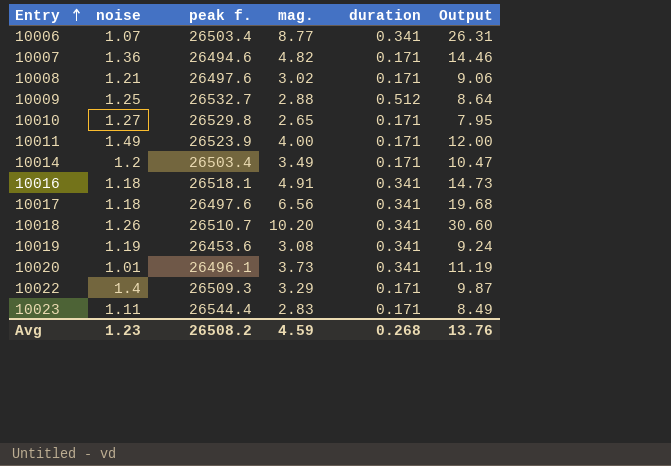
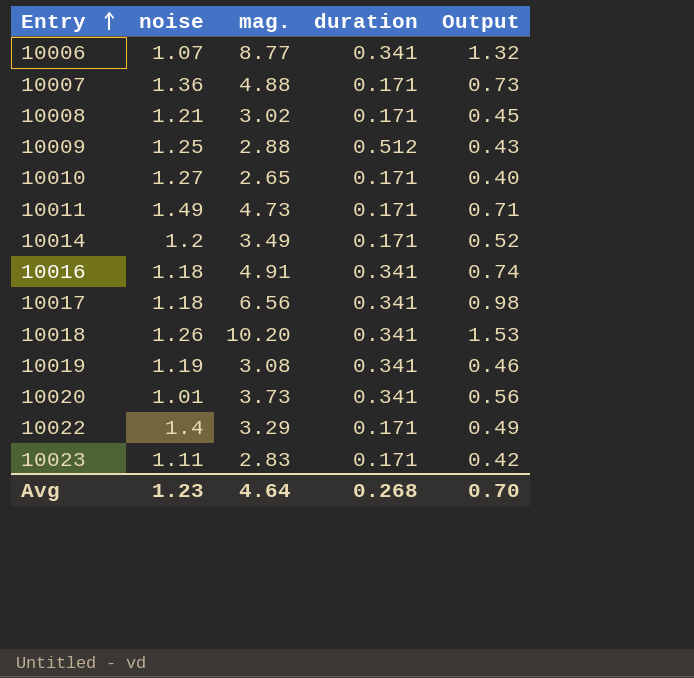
column peak f. | position: 3 -> none
column Output | formula: [mag.] * 3 -> [mag.] * 0.15
10007 | mag.: 4.82 -> 4.88
10011 | mag.: 4.00 -> 4.73
Avg | mag.: 4.59 -> 4.64
Avg | Output: 13.76 -> 0.70

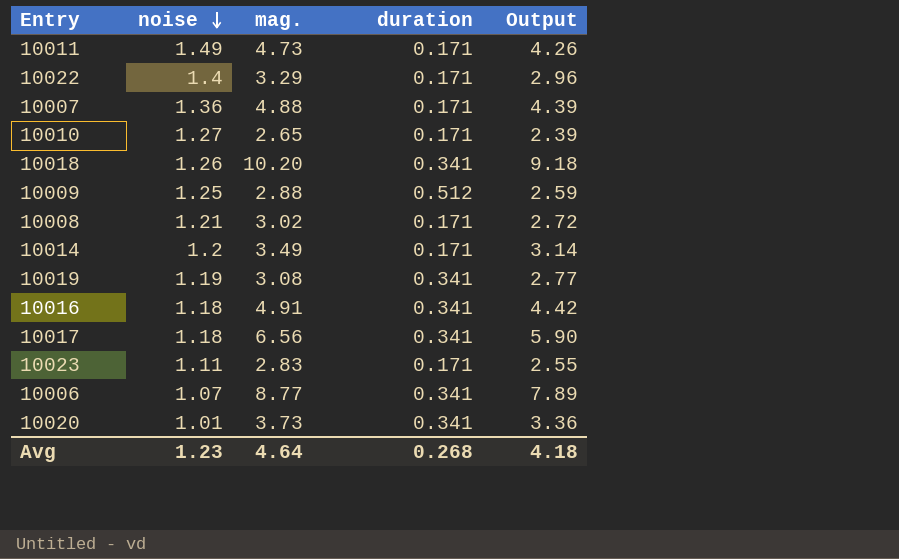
row order: Entry ascending -> noise descending
column Output | formula: [mag.] * 0.15 -> [mag.] * 0.9
Avg | Output: 0.70 -> 4.18

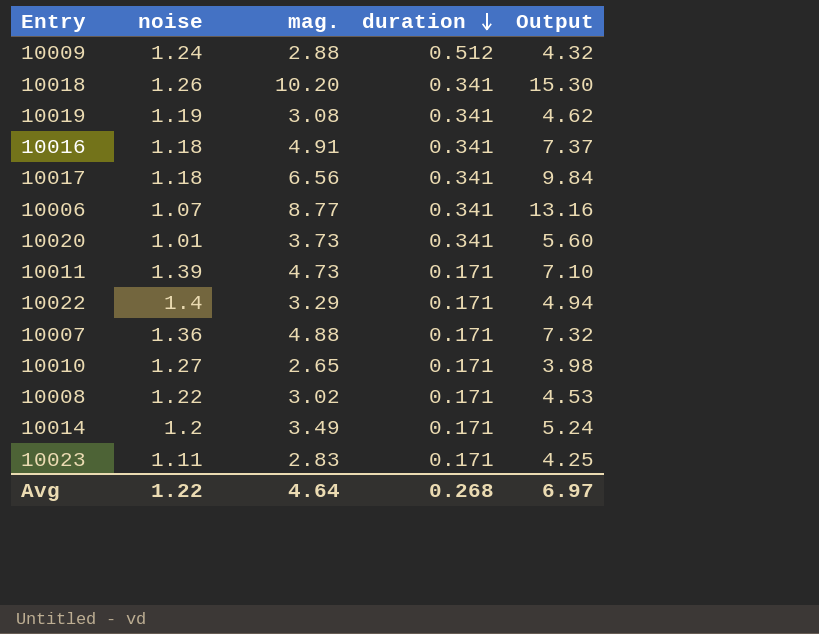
row order: noise descending -> duration descending
column Output | formula: [mag.] * 0.9 -> [mag.] * 1.5
10009 | noise: 1.25 -> 1.24
10011 | noise: 1.49 -> 1.39
10008 | noise: 1.21 -> 1.22
Avg | noise: 1.23 -> 1.22
Avg | Output: 4.18 -> 6.97

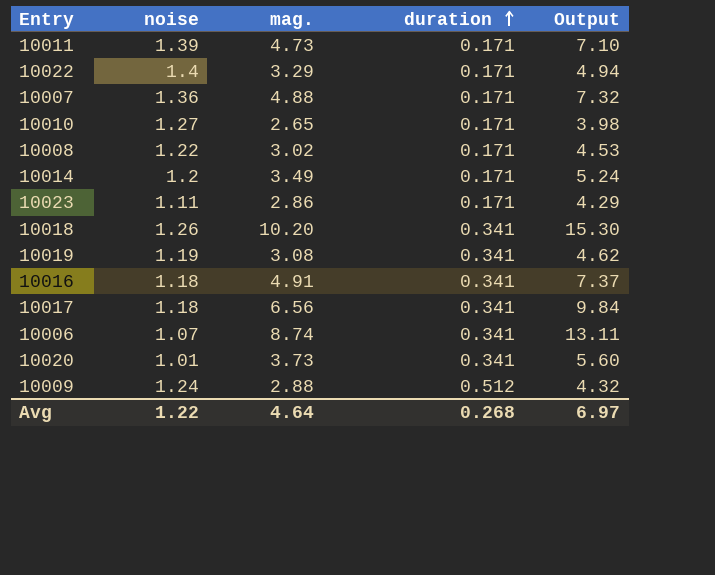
row order: duration descending -> duration ascending
10023 | mag.: 2.83 -> 2.86
10023 | Output: 4.25 -> 4.29
10006 | mag.: 8.77 -> 8.74
10006 | Output: 13.16 -> 13.11

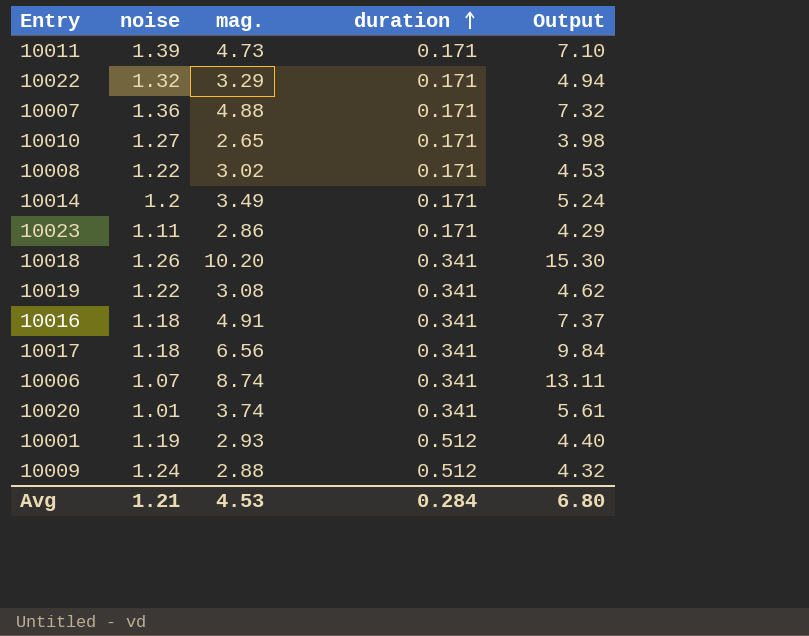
10022 | noise: 1.4 -> 1.32
10019 | noise: 1.19 -> 1.22
10020 | mag.: 3.73 -> 3.74
10020 | Output: 5.60 -> 5.61
row 10001: none -> 1.19 | 2.93 | 0.512 | 4.40
Avg | noise: 1.22 -> 1.21
Avg | mag.: 4.64 -> 4.53
Avg | duration: 0.268 -> 0.284
Avg | Output: 6.97 -> 6.80

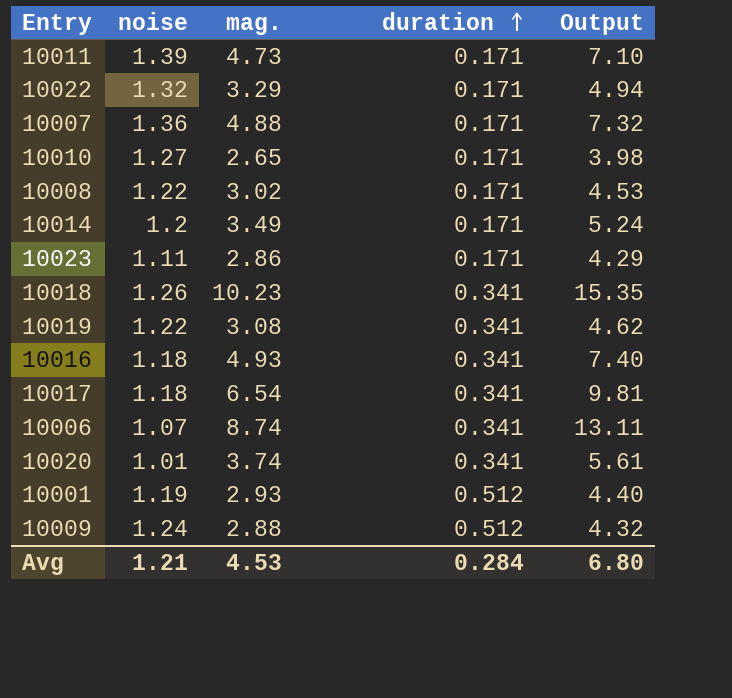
10018 | mag.: 10.20 -> 10.23
10018 | Output: 15.30 -> 15.35
10016 | mag.: 4.91 -> 4.93
10016 | Output: 7.37 -> 7.40
10017 | mag.: 6.56 -> 6.54
10017 | Output: 9.84 -> 9.81

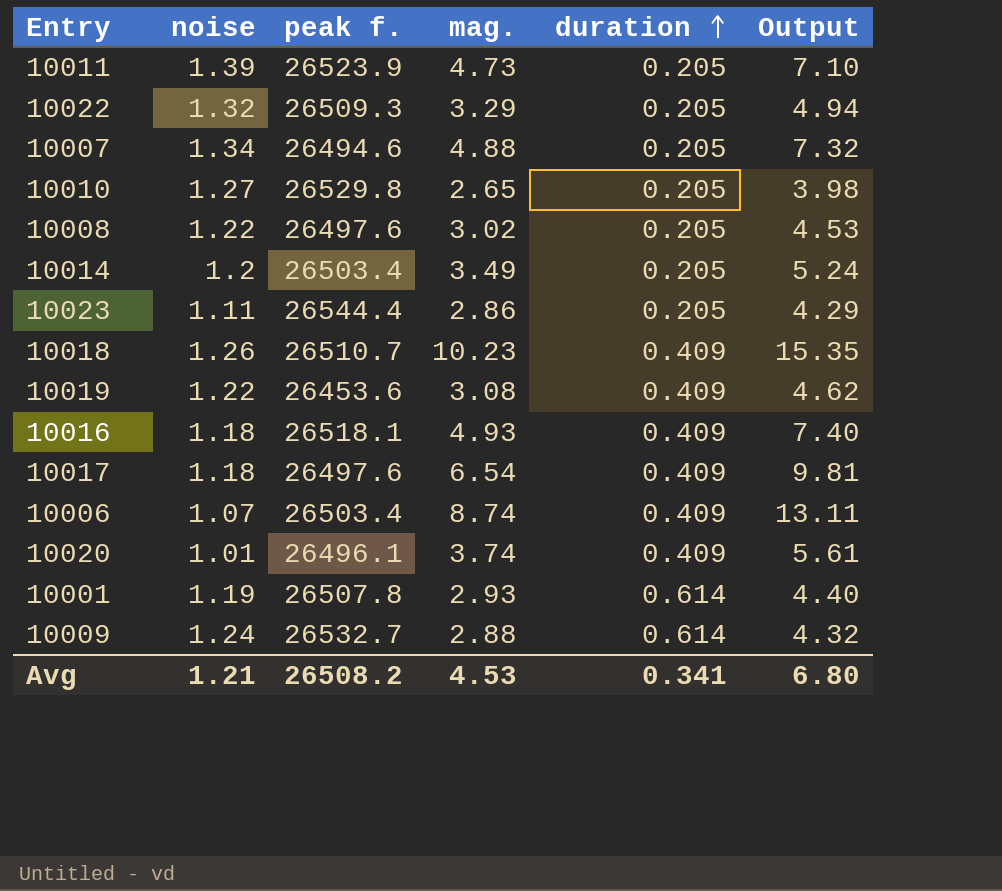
column peak f. | position: none -> 3
10011 | duration: 0.171 -> 0.205
10022 | duration: 0.171 -> 0.205
10007 | noise: 1.36 -> 1.34
10007 | duration: 0.171 -> 0.205
10010 | duration: 0.171 -> 0.205
10008 | duration: 0.171 -> 0.205
10014 | duration: 0.171 -> 0.205
10023 | duration: 0.171 -> 0.205
10018 | duration: 0.341 -> 0.409
10019 | duration: 0.341 -> 0.409
10016 | duration: 0.341 -> 0.409
10017 | duration: 0.341 -> 0.409
10006 | duration: 0.341 -> 0.409
10020 | duration: 0.341 -> 0.409
10001 | duration: 0.512 -> 0.614
10009 | duration: 0.512 -> 0.614
Avg | duration: 0.284 -> 0.341

